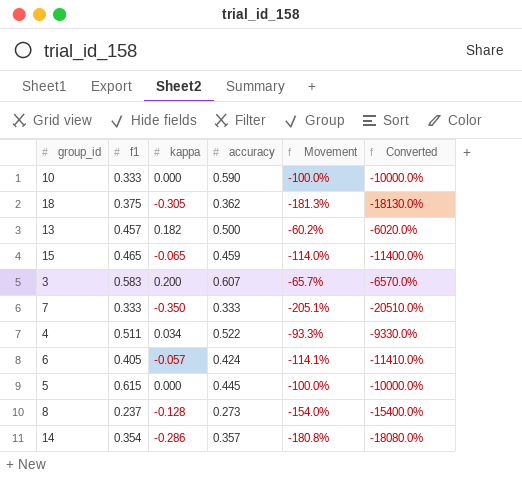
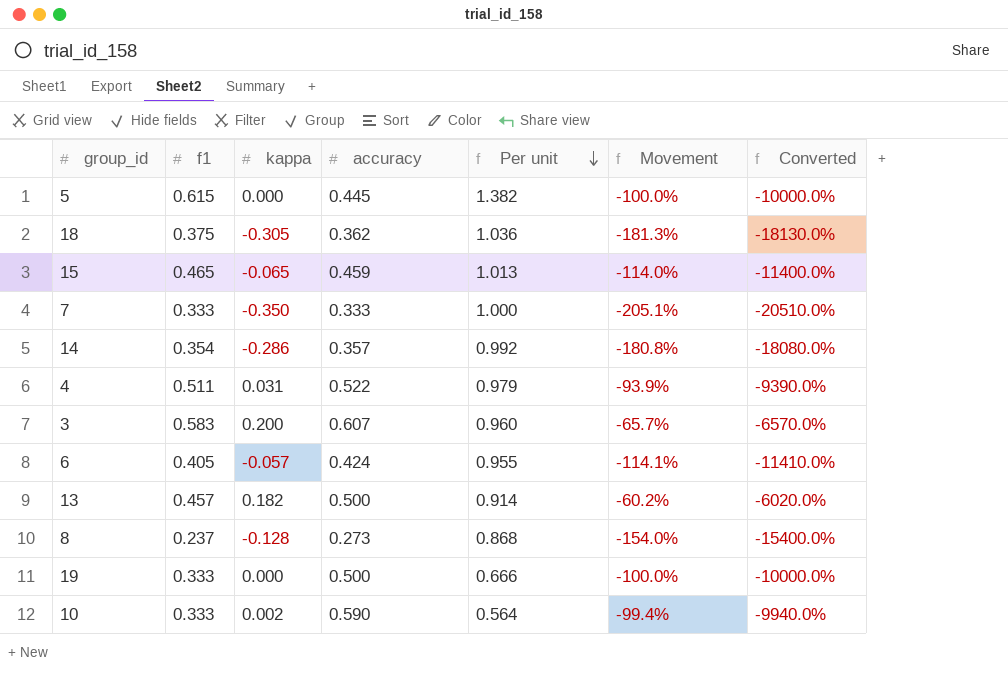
row order: none -> Per unit descending
column Per unit | formula: none -> [f1] / [accuracy]
4 | kappa: 0.034 -> 0.031
4 | Movement: -93.3% -> -93.9%
4 | Converted: -9330.0% -> -9390.0%
row 19: none -> 0.333 | 0.000 | 0.500 | 0.666 | -100.0% | -10000.0%
10 | kappa: 0.000 -> 0.002
10 | Movement: -100.0% -> -99.4%
10 | Converted: -10000.0% -> -9940.0%

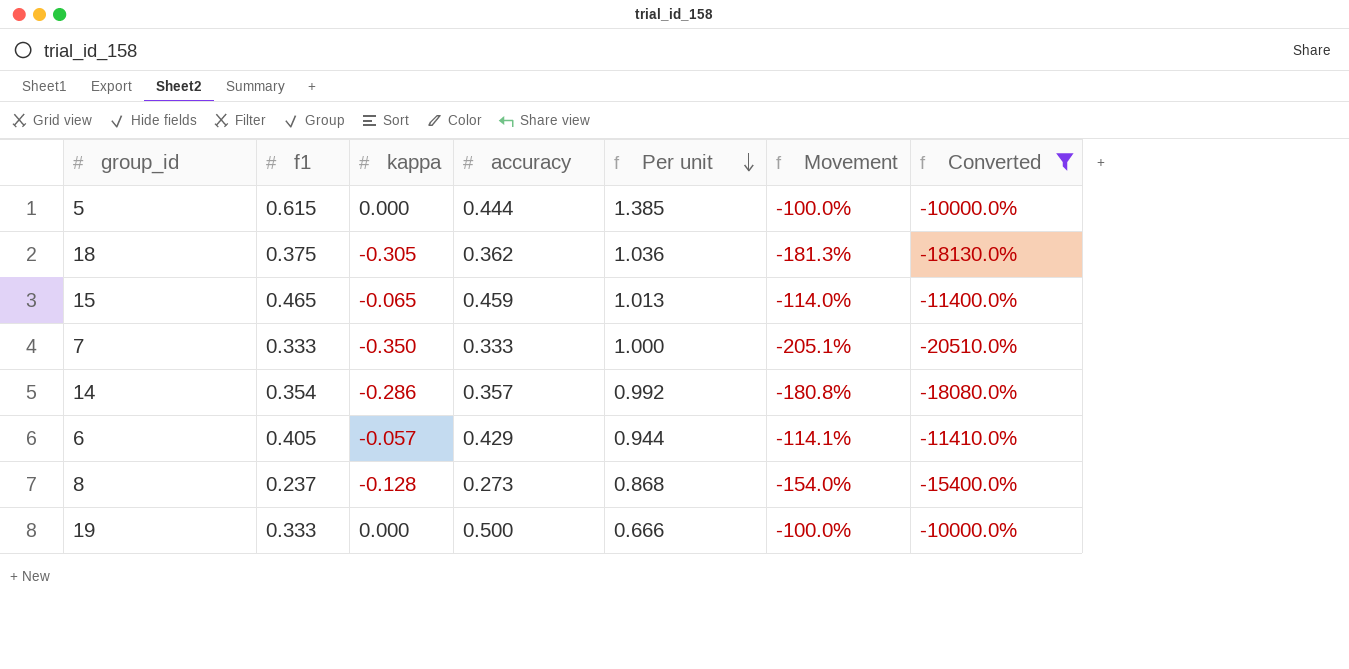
filter: none -> Converted <= -10000.0%
5 | accuracy: 0.445 -> 0.444
5 | Per unit: 1.382 -> 1.385
6 | accuracy: 0.424 -> 0.429
6 | Per unit: 0.955 -> 0.944

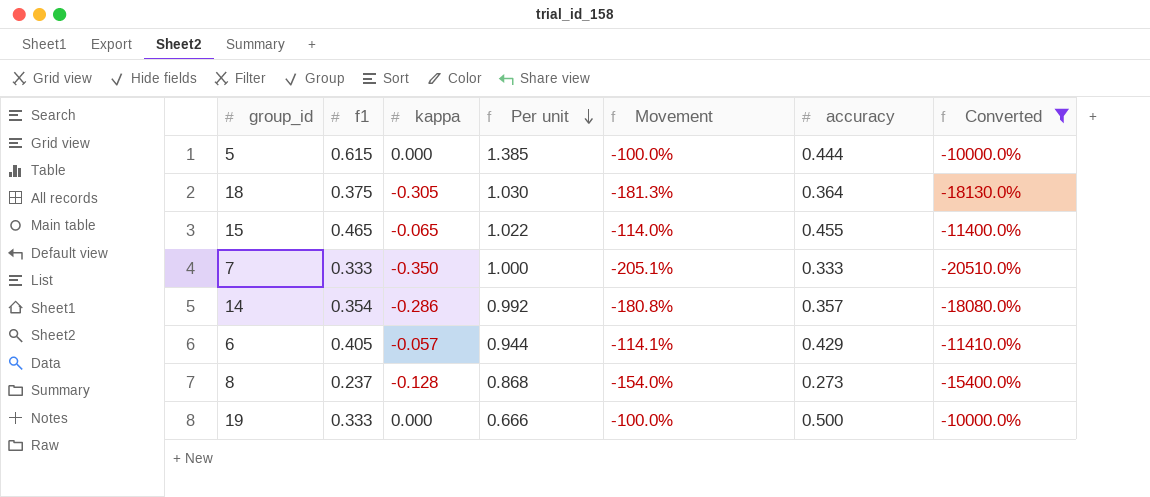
column accuracy | position: 4 -> 6
18 | Per unit: 1.036 -> 1.030
18 | accuracy: 0.362 -> 0.364
15 | Per unit: 1.013 -> 1.022
15 | accuracy: 0.459 -> 0.455

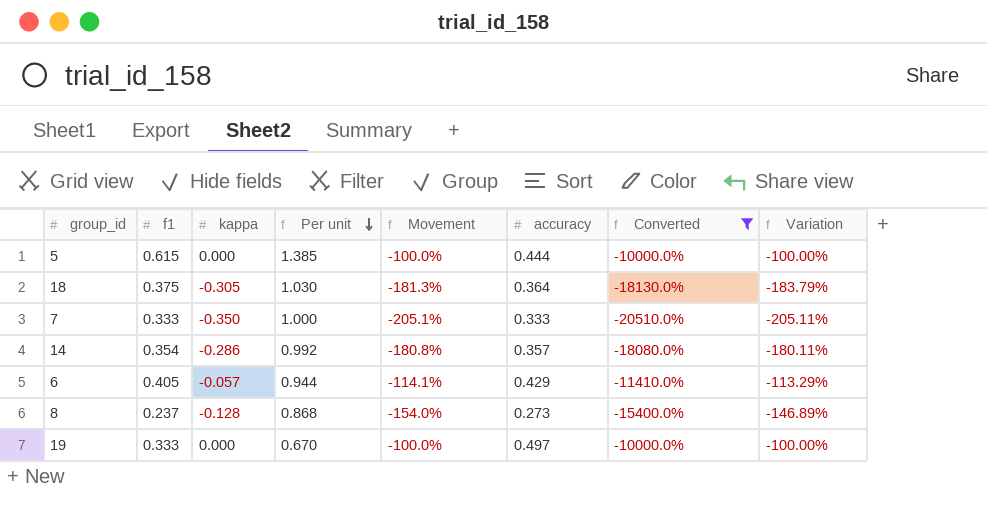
column Variation | formula: none -> ([kappa] - [accuracy]) / [accuracy]
row 15: 0.465 | -0.065 | 1.022 | -114.0% | 0.455 | -11400.0% -> none
19 | Per unit: 0.666 -> 0.670
19 | accuracy: 0.500 -> 0.497

